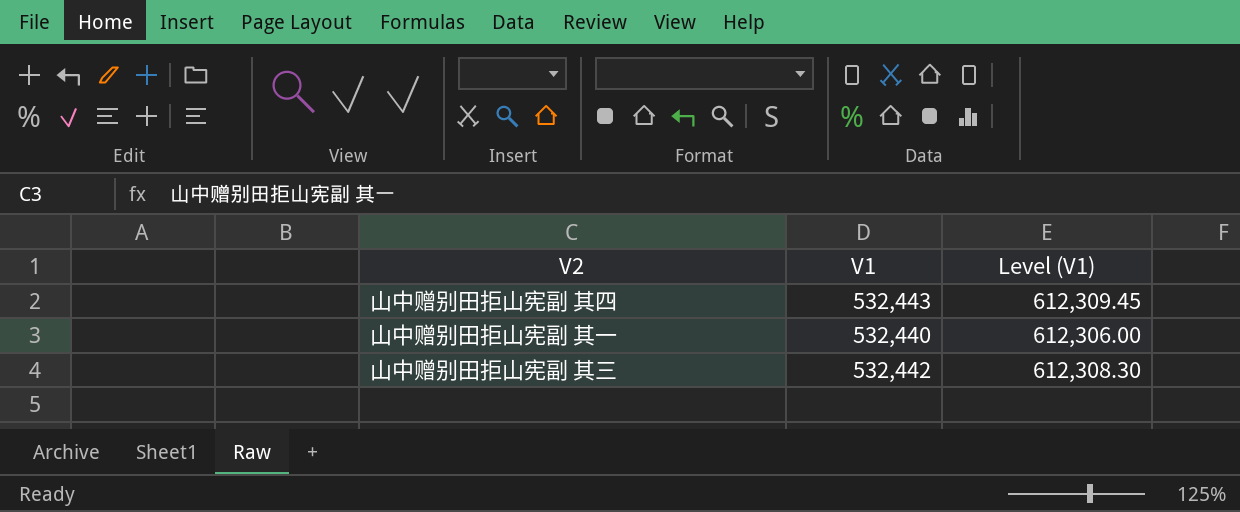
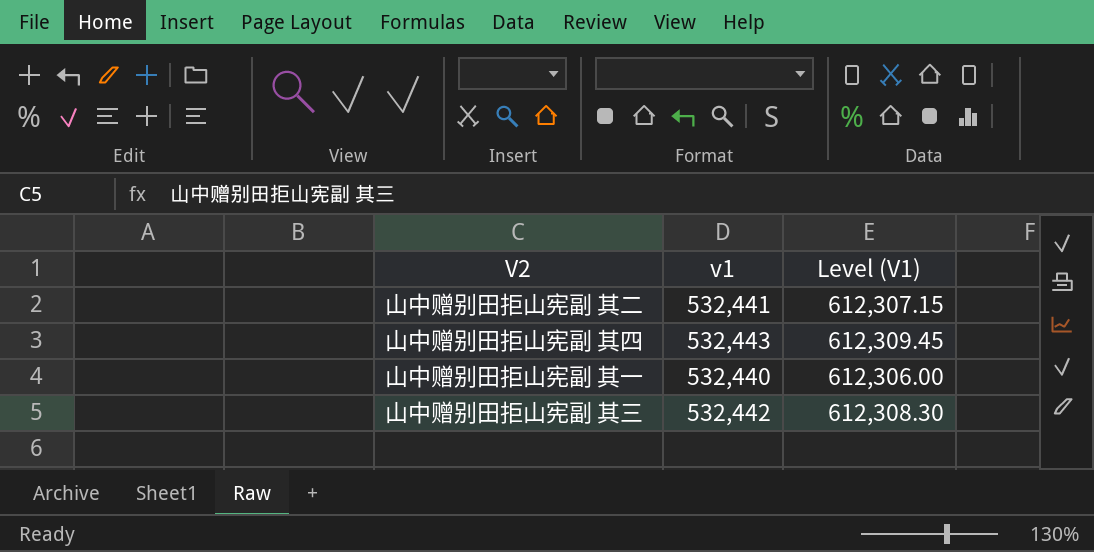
column name: V1 -> v1
row 山中赠别田拒山宪副 其二: none -> 532,441 | 612,307.15

